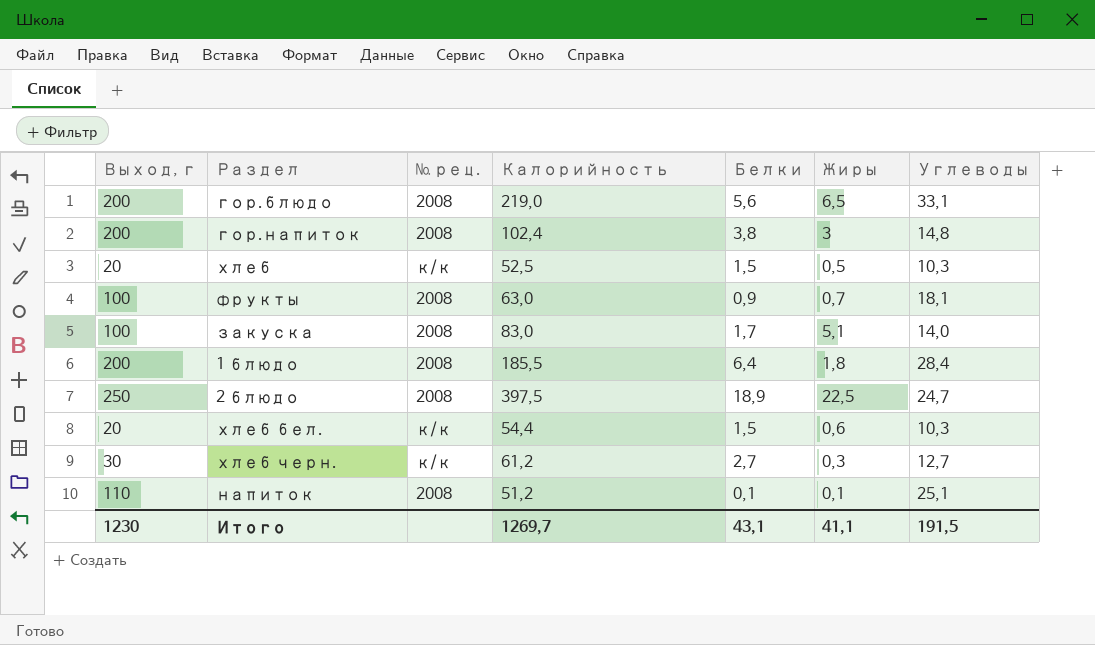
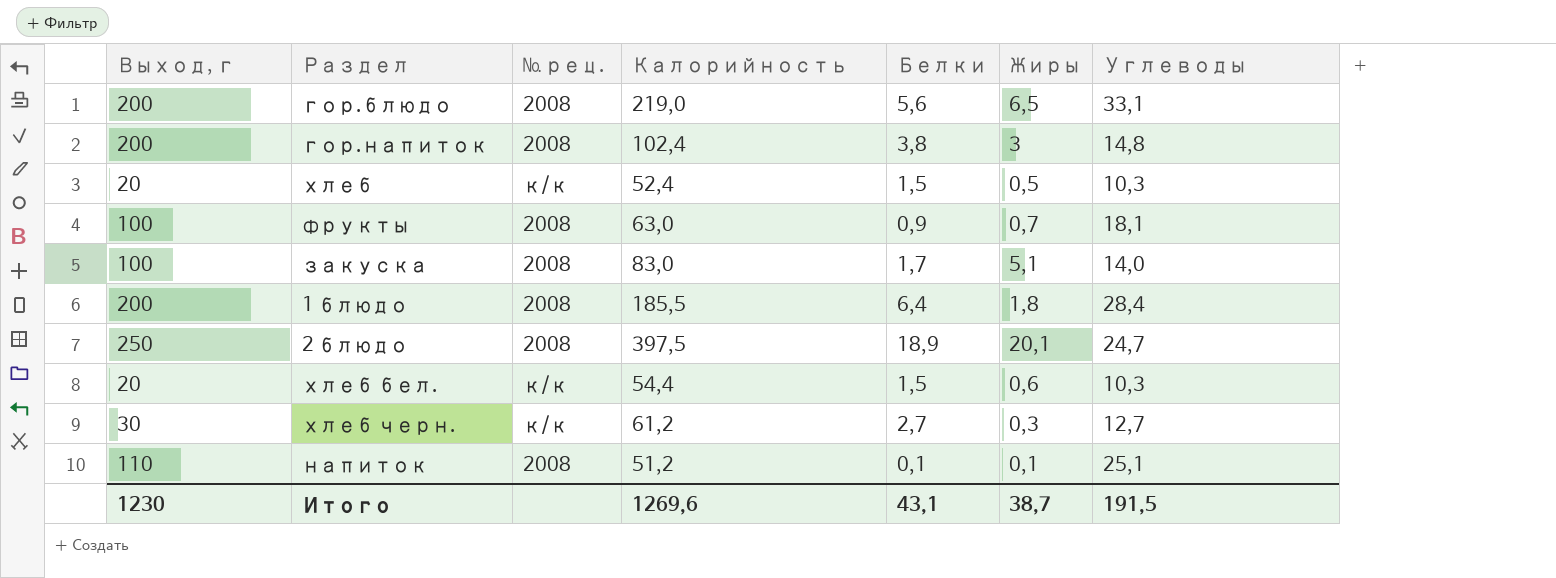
хлеб | Калорийность: 52,5 -> 52,4
2 блюдо | Жиры: 22,5 -> 20,1
Итого | Калорийность: 1269,7 -> 1269,6
Итого | Жиры: 41,1 -> 38,7

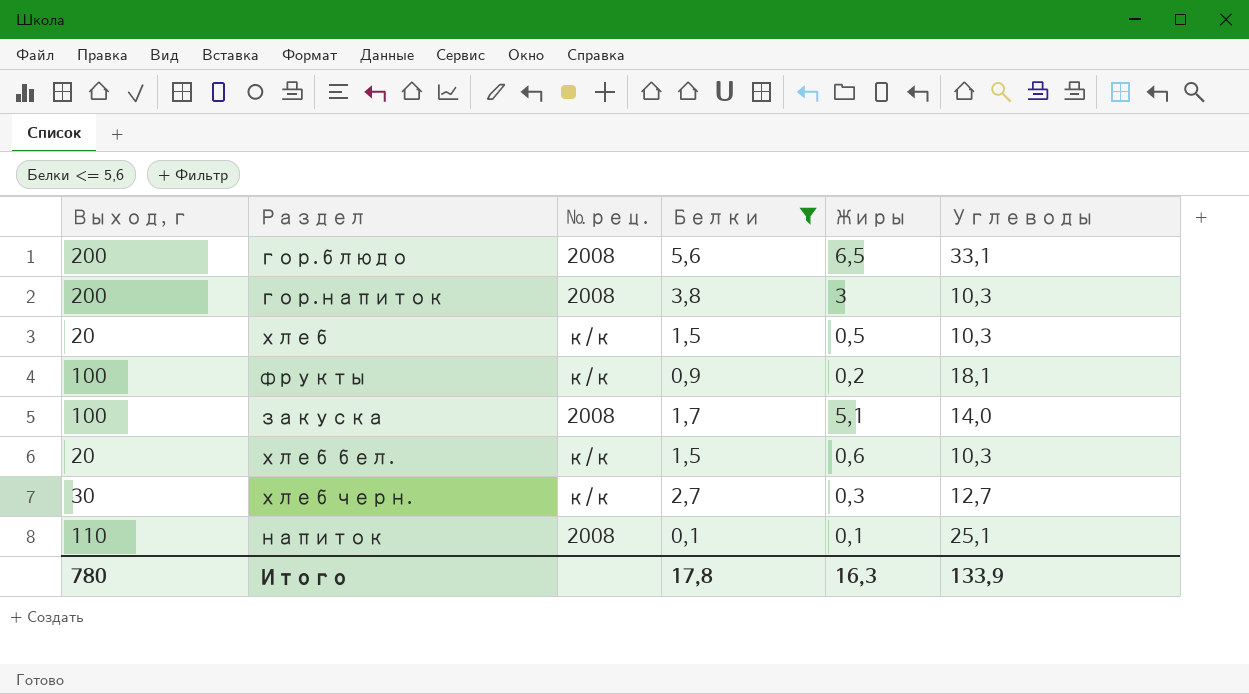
filter: none -> Белки <= 5,6
column Калорийность | position: 4 -> none
гор.напиток | Углеводы: 14,8 -> 10,3
фрукты | № рец.: 2008 -> к/к
фрукты | Жиры: 0,7 -> 0,2
Итого | Выход, г: 1230 -> 780
Итого | Белки: 43,1 -> 17,8
Итого | Жиры: 38,7 -> 16,3
Итого | Углеводы: 191,5 -> 133,9

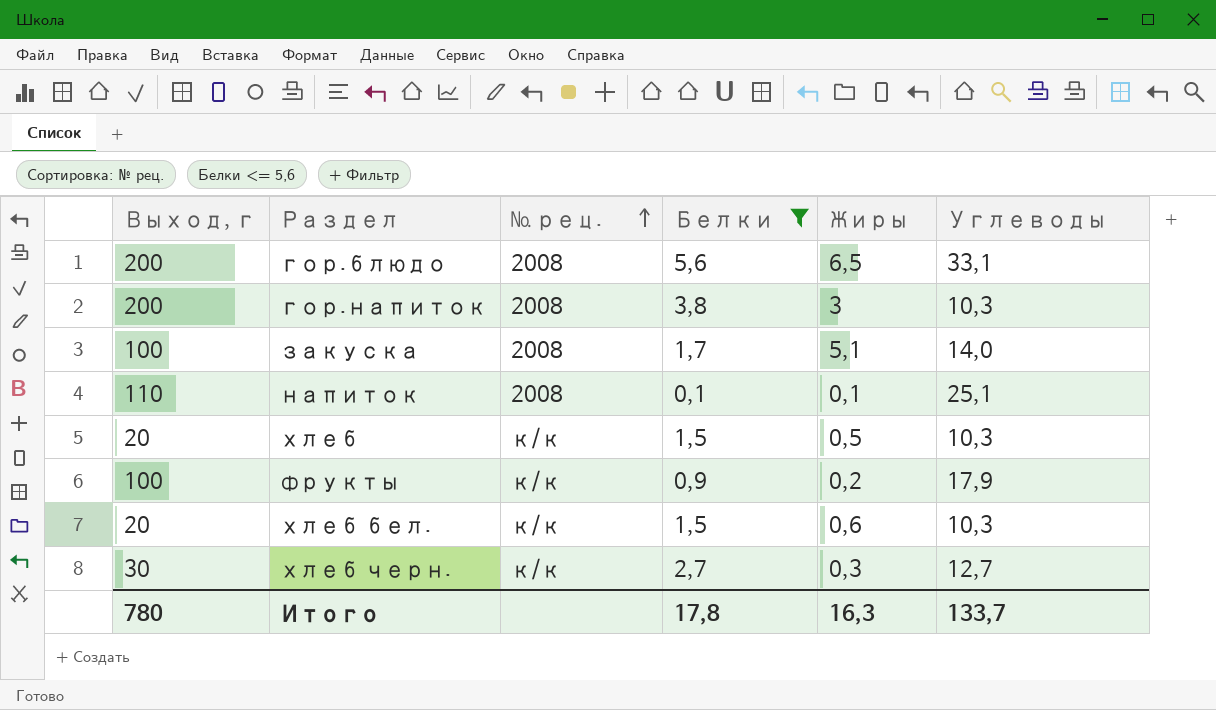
row order: none -> № рец. ascending
фрукты | Углеводы: 18,1 -> 17,9
Итого | Углеводы: 133,9 -> 133,7

